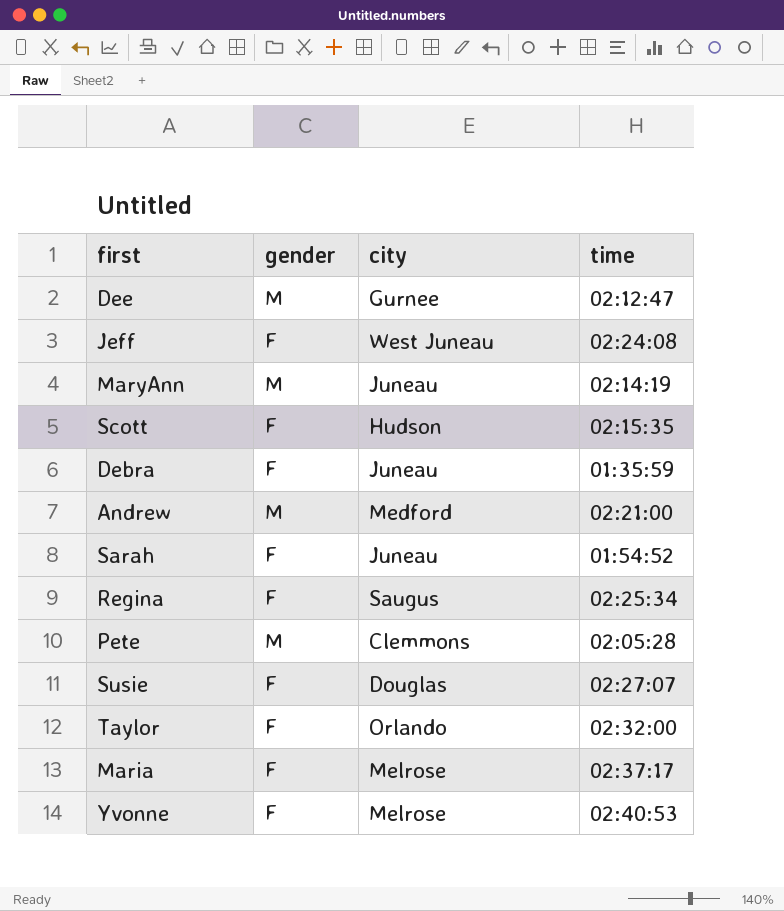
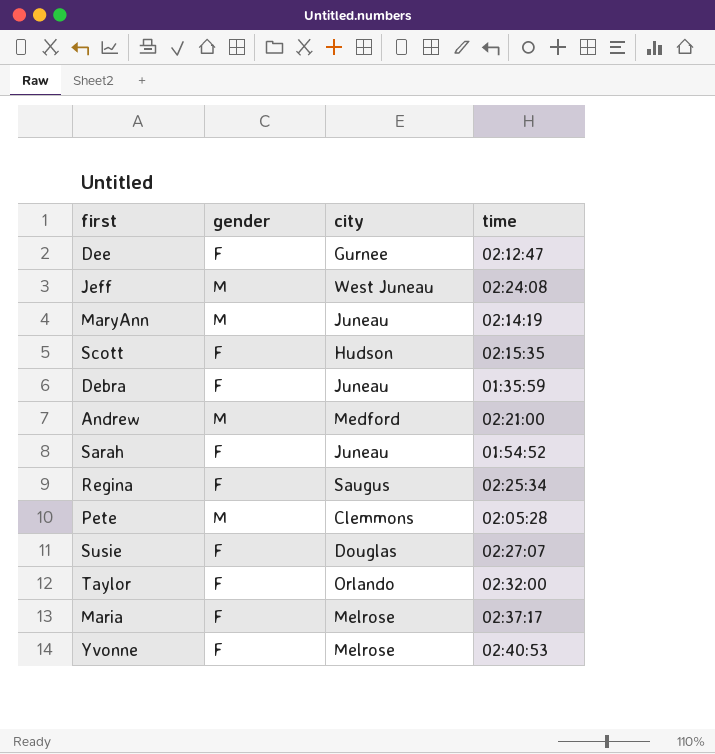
Dee | gender: M -> F
Jeff | gender: F -> M

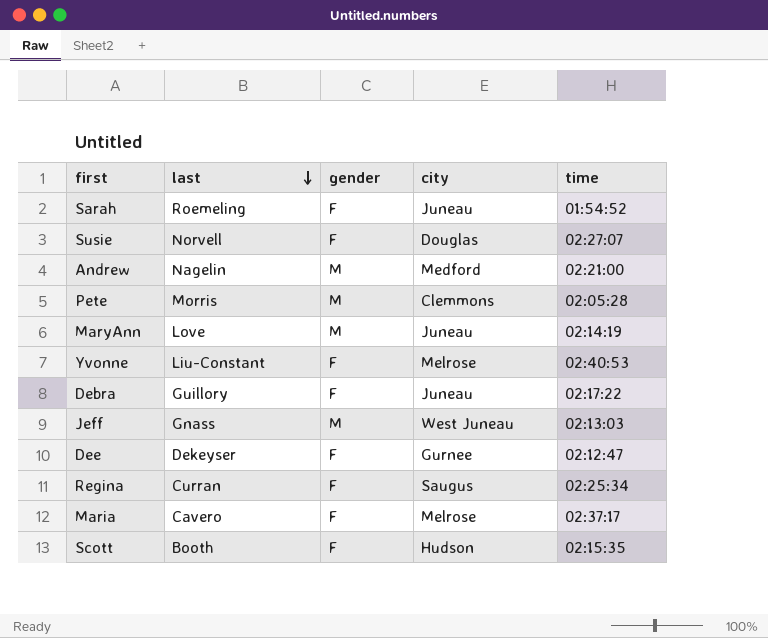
row order: none -> last descending
column last | position: none -> 2
row Taylor: F | Orlando | 02:32:00 -> none
Debra | time: 01:35:59 -> 02:17:22
Jeff | time: 02:24:08 -> 02:13:03

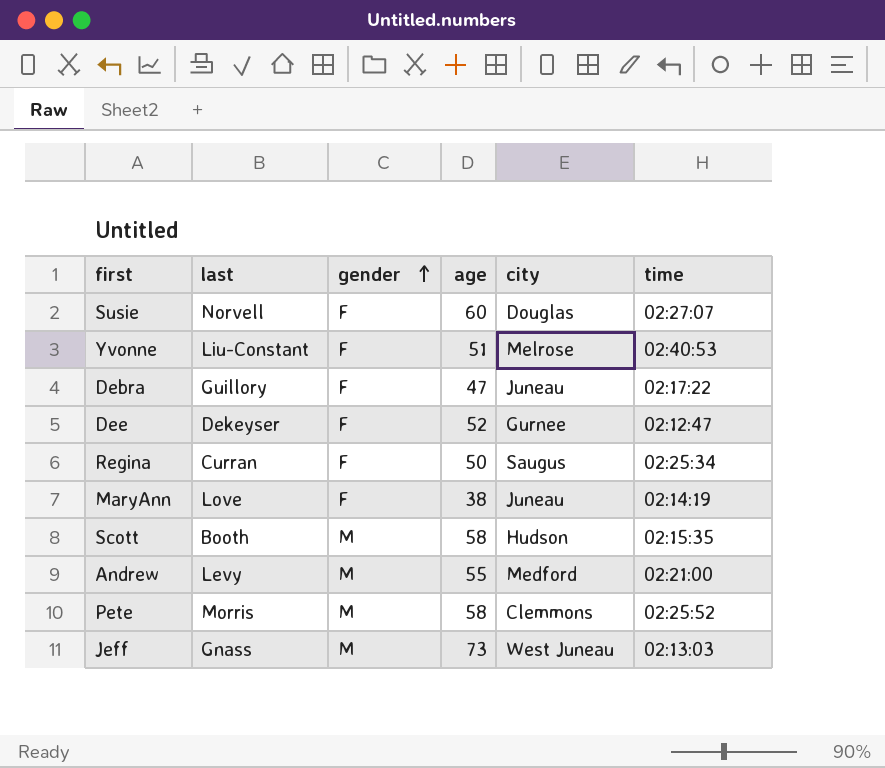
row order: last descending -> gender ascending
column age | position: none -> 4
row Sarah: Roemeling | F | Juneau | 01:54:52 -> none
row Maria: Cavero | F | Melrose | 02:37:17 -> none
MaryAnn | gender: M -> F
Scott | gender: F -> M
Andrew | last: Nagelin -> Levy
Pete | time: 02:05:28 -> 02:25:52

